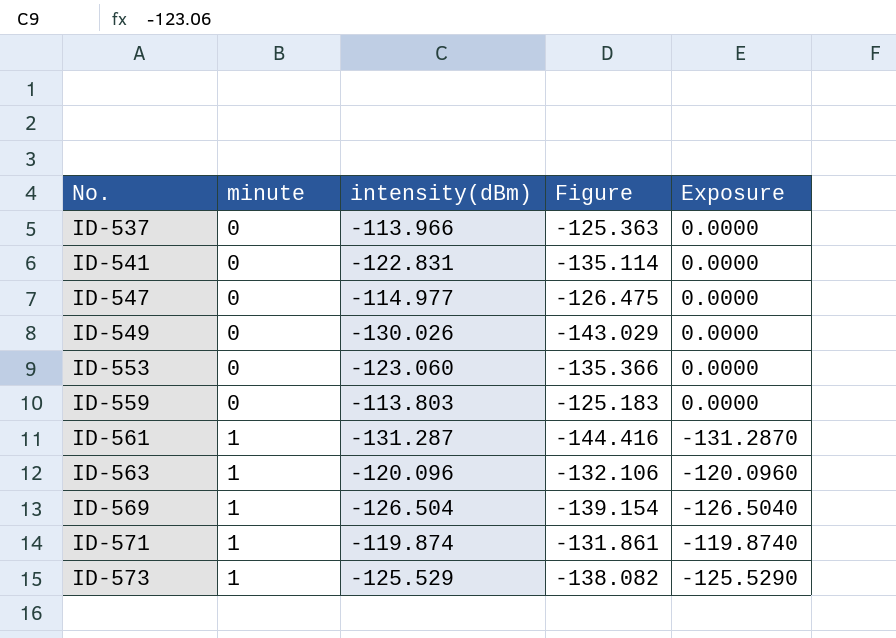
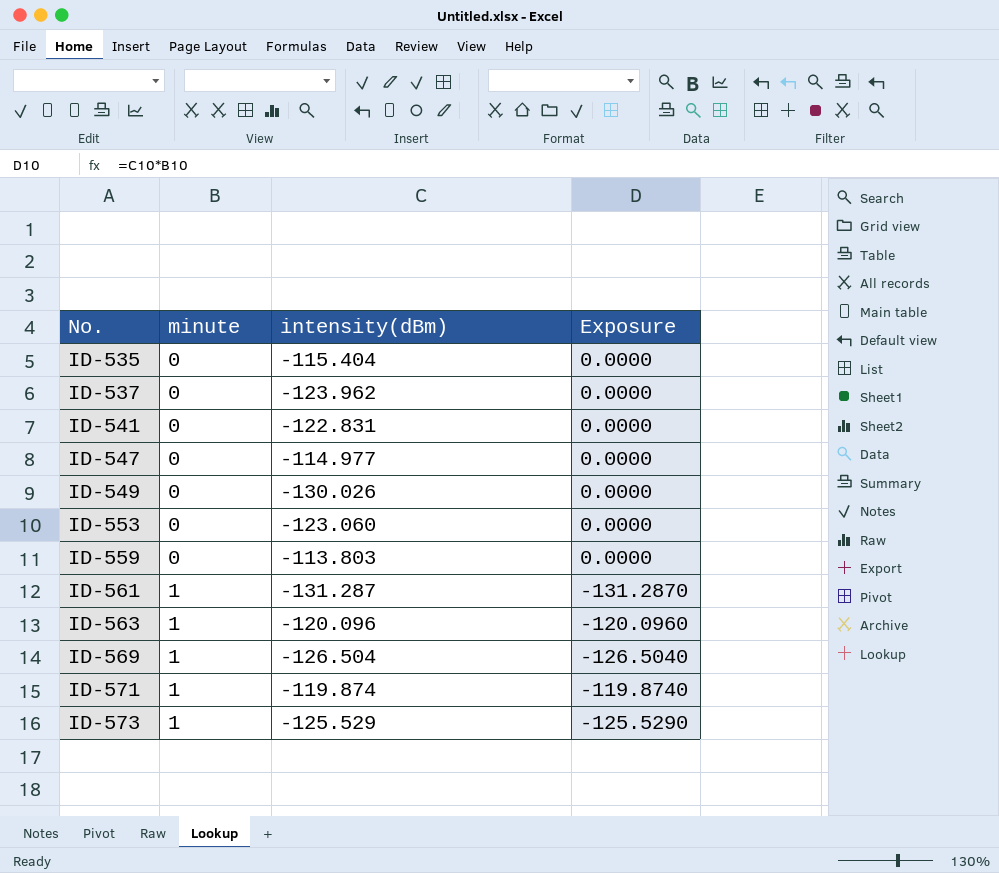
column Figure | formula: [intensity(dBm)] * 1.1 -> none
row ID-535: none -> 0 | -115.404 | 0.0000
ID-537 | intensity(dBm): -113.966 -> -123.962

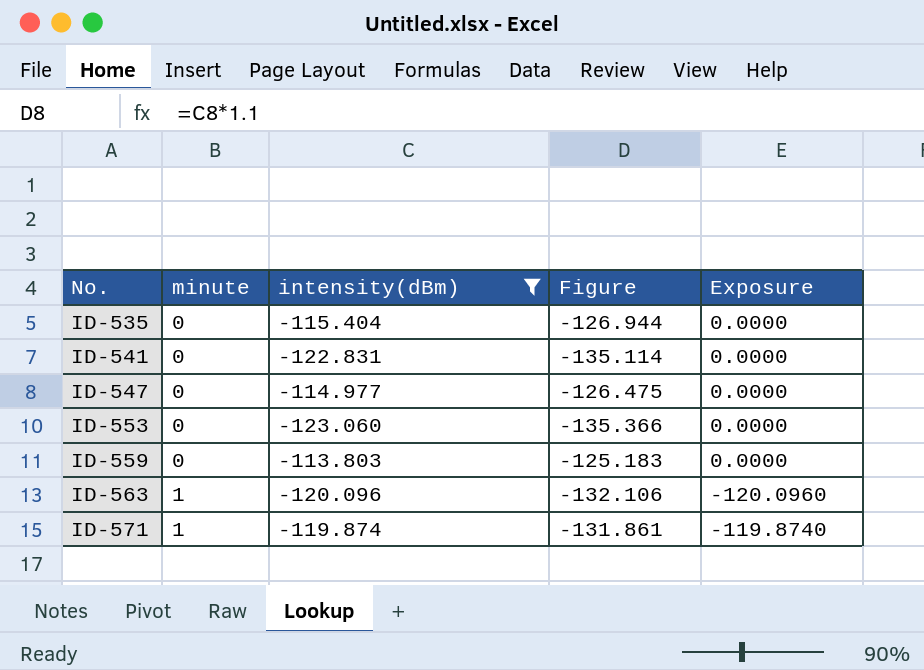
filter: none -> intensity(dBm) >= -123.060
column Figure | formula: none -> [intensity(dBm)] * 1.1

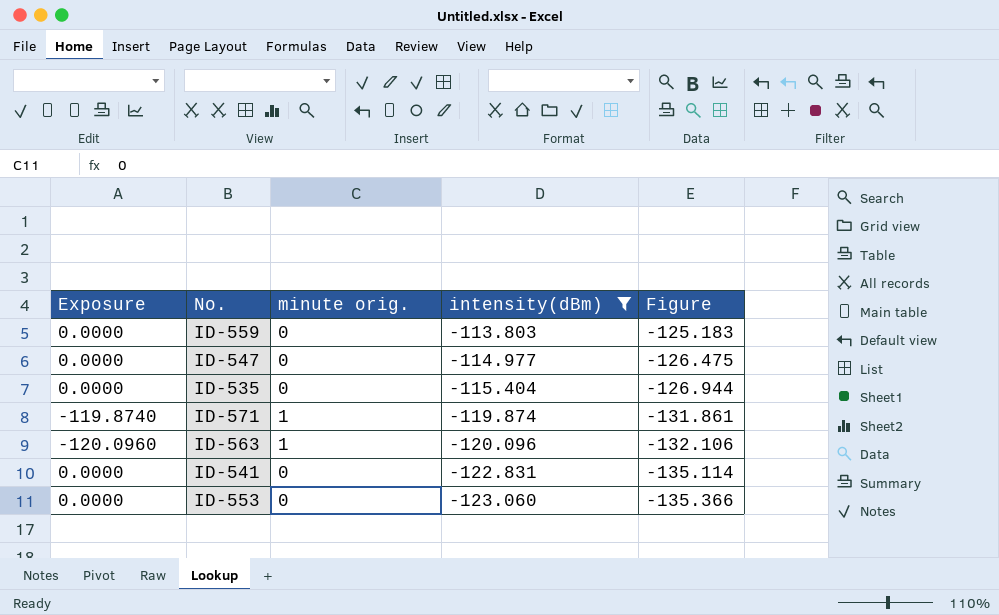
row order: No. ascending -> intensity(dBm) descending
column Exposure | position: 5 -> 1
column name: minute -> minute orig.

